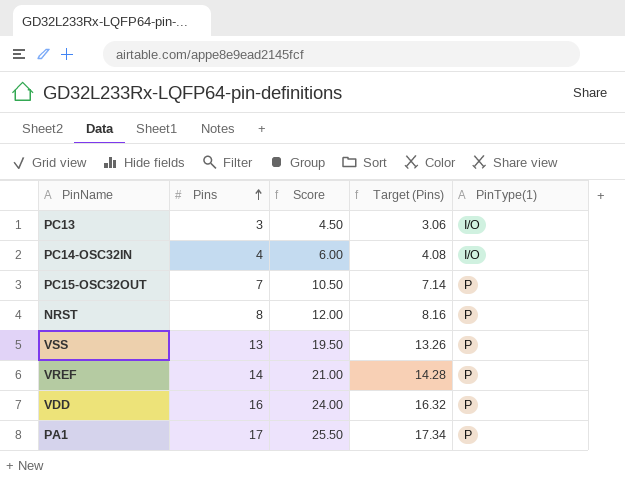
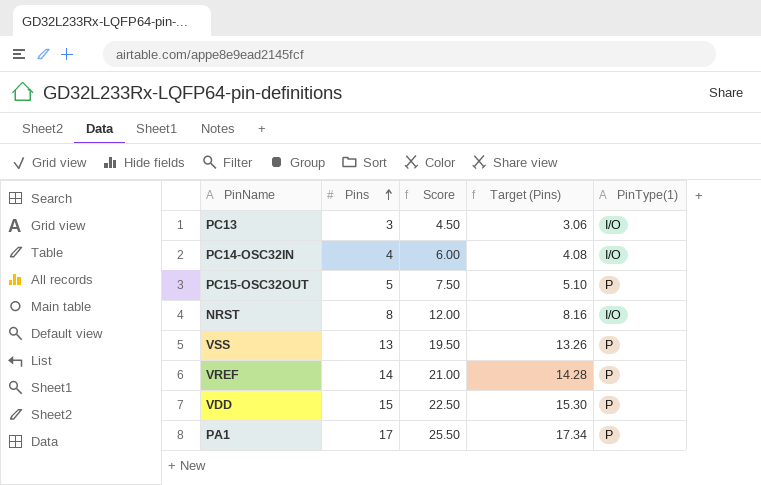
PC15-OSC32OUT | Pins: 7 -> 5
PC15-OSC32OUT | Score: 10.50 -> 7.50
PC15-OSC32OUT | Target (Pins): 7.14 -> 5.10
NRST | PinType(1): P -> I/O
VDD | Pins: 16 -> 15
VDD | Score: 24.00 -> 22.50
VDD | Target (Pins): 16.32 -> 15.30

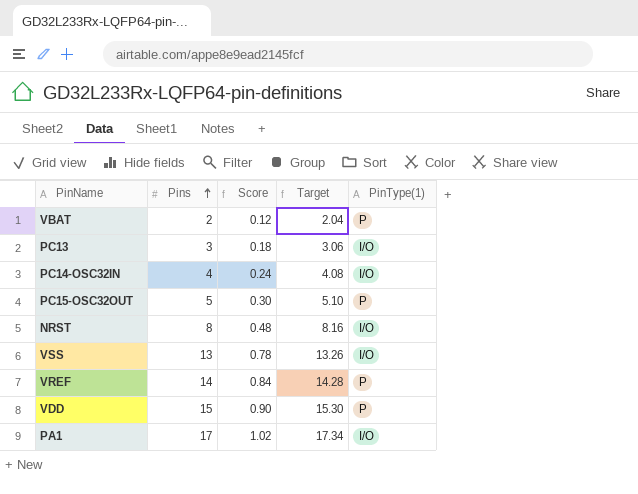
column Score | formula: [Pins] * 1.5 -> [Pins] * 0.06
column name: Target (Pins) -> Target
row VBAT: none -> 2 | 0.12 | 2.04 | P
VSS | PinType(1): P -> I/O
PA1 | PinType(1): P -> I/O

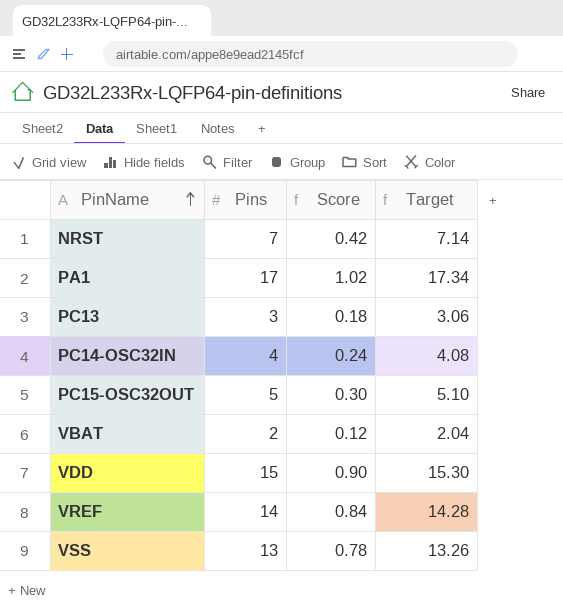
row order: Pins ascending -> PinName ascending
column PinType(1) | position: 5 -> none
NRST | Pins: 8 -> 7
NRST | Score: 0.48 -> 0.42
NRST | Target: 8.16 -> 7.14

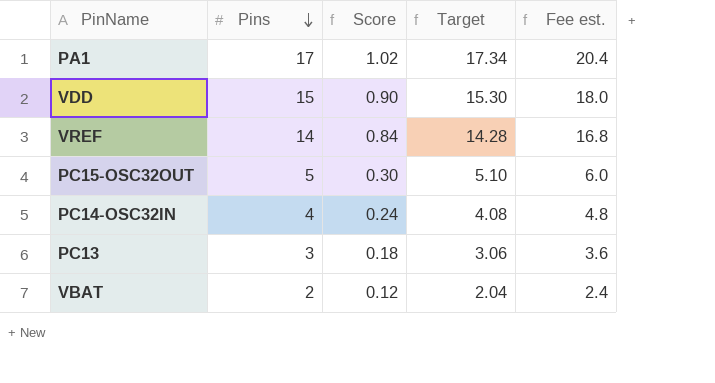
row order: PinName ascending -> Pins descending
column Fee est. | formula: none -> [Pins] * 1.2
row NRST: 7 | 0.42 | 7.14 -> none
row VSS: 13 | 0.78 | 13.26 -> none

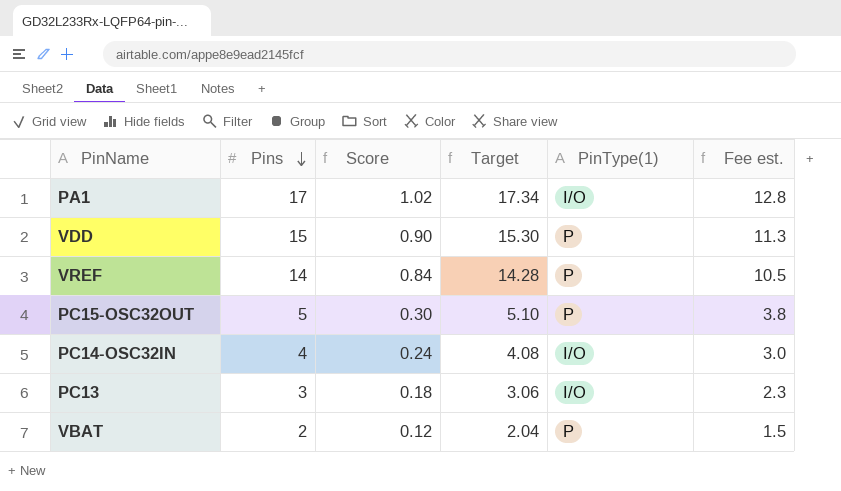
column PinType(1) | position: none -> 5
column Fee est. | formula: [Pins] * 1.2 -> [Pins] * 0.75

